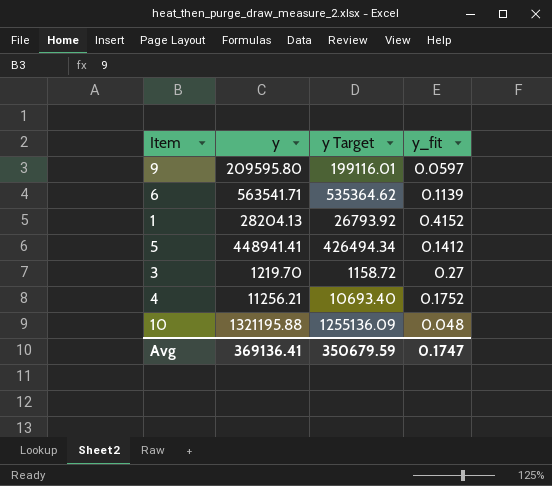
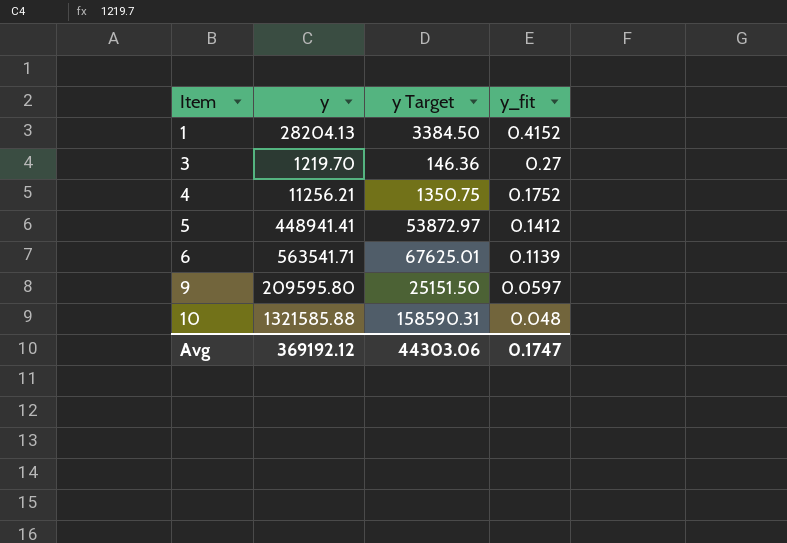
row order: none -> Item ascending
column y Target | formula: [y] * 0.95 -> [y] * 0.12
10 | y: 1321195.88 -> 1321585.88
Avg | y: 369136.41 -> 369192.12
Avg | y Target: 350679.59 -> 44303.06

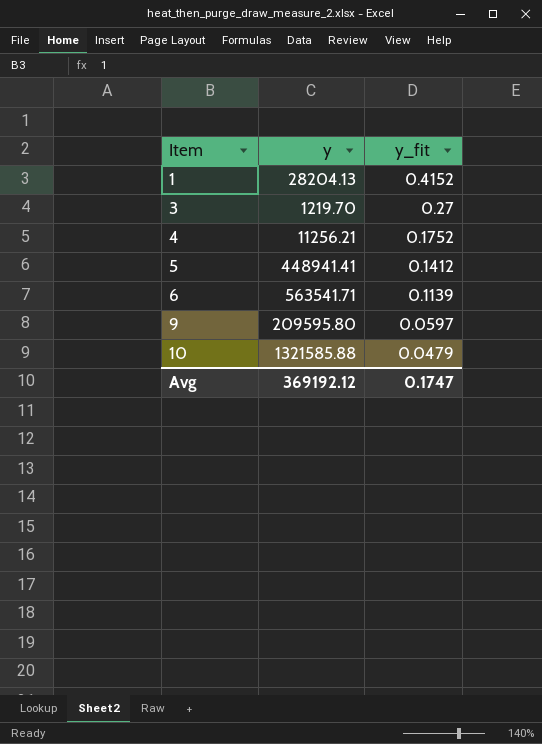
column y Target | formula: [y] * 0.12 -> none
10 | y_fit: 0.048 -> 0.0479

